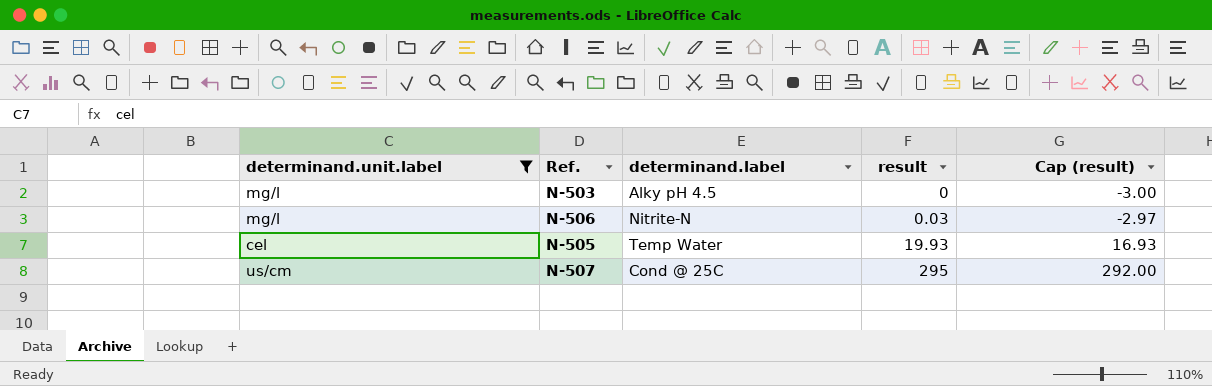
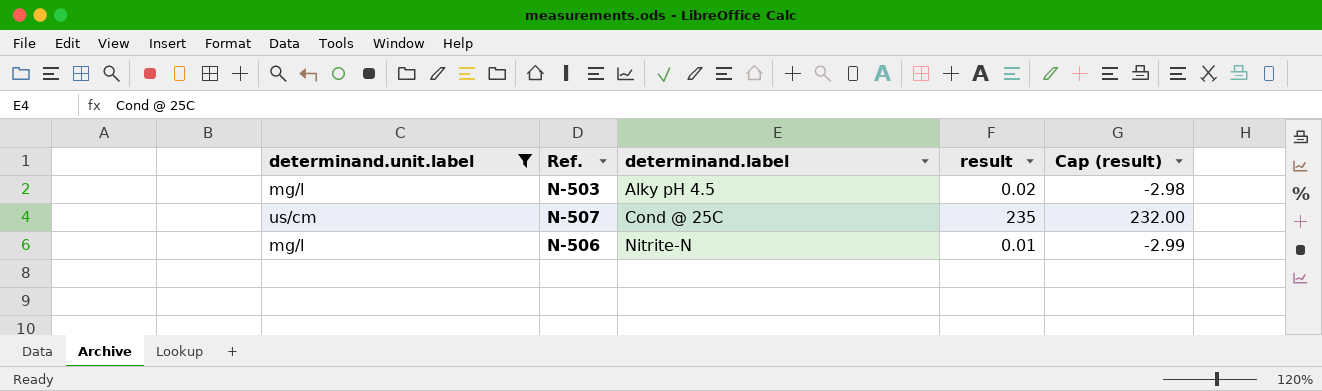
row order: result ascending -> determinand.label ascending
row N-505: cel | Temp Water | 19.93 | 16.93 -> none
N-503 | result: 0 -> 0.02
N-503 | Cap (result): -3.00 -> -2.98
N-507 | result: 295 -> 235
N-507 | Cap (result): 292.00 -> 232.00
N-506 | result: 0.03 -> 0.01
N-506 | Cap (result): -2.97 -> -2.99

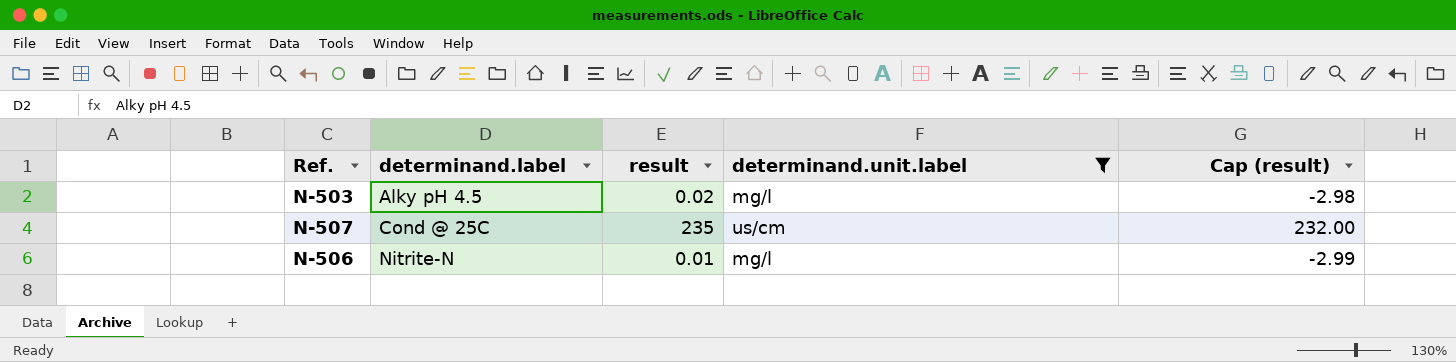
column determinand.unit.label | position: 1 -> 4

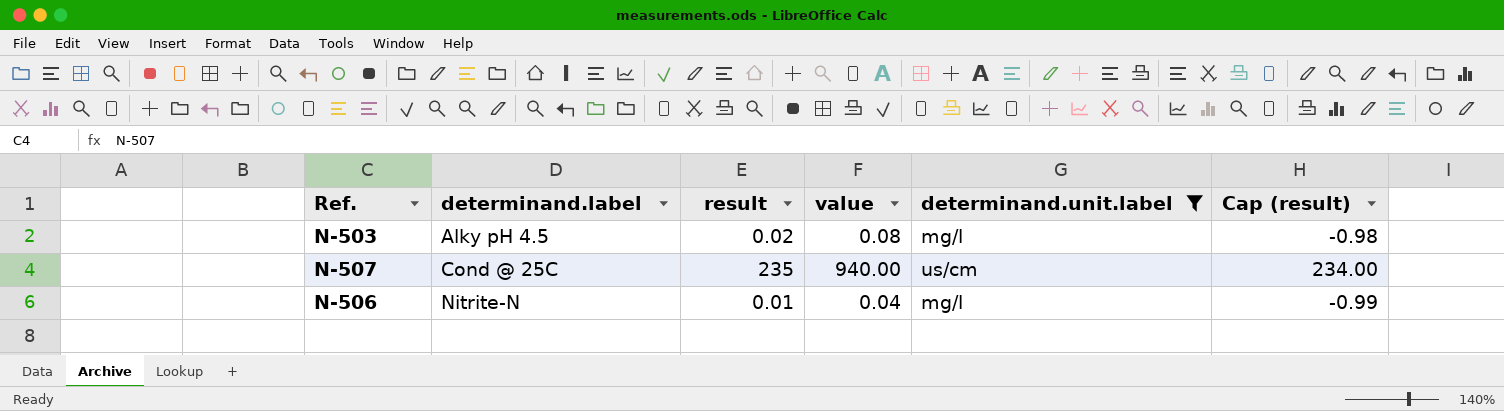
column value | formula: none -> [result] * 4
column Cap (result) | formula: [result] - 3 -> [result] - 1

